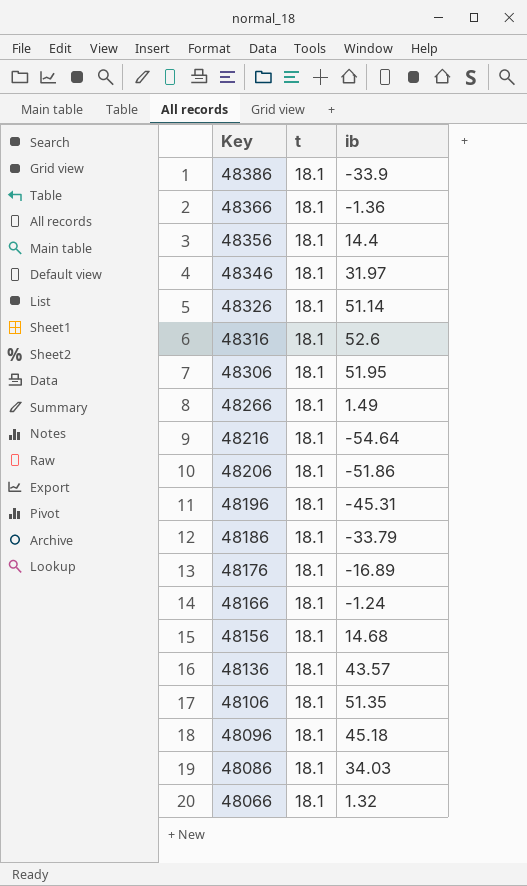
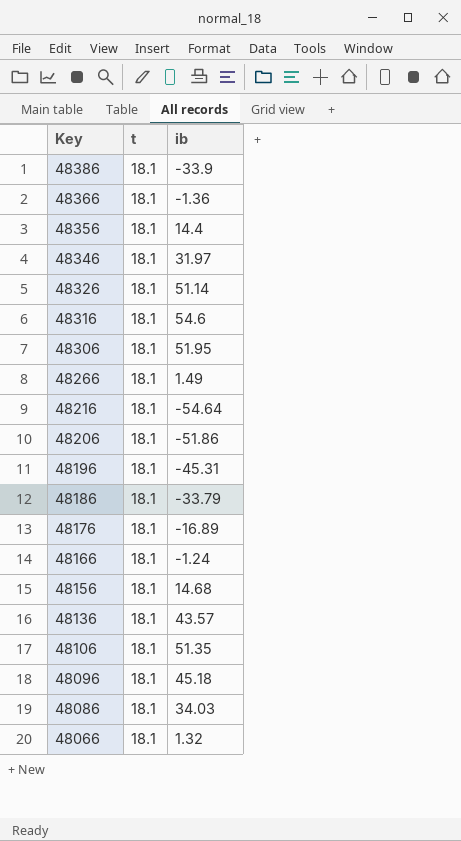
48316 | ib: 52.6 -> 54.6

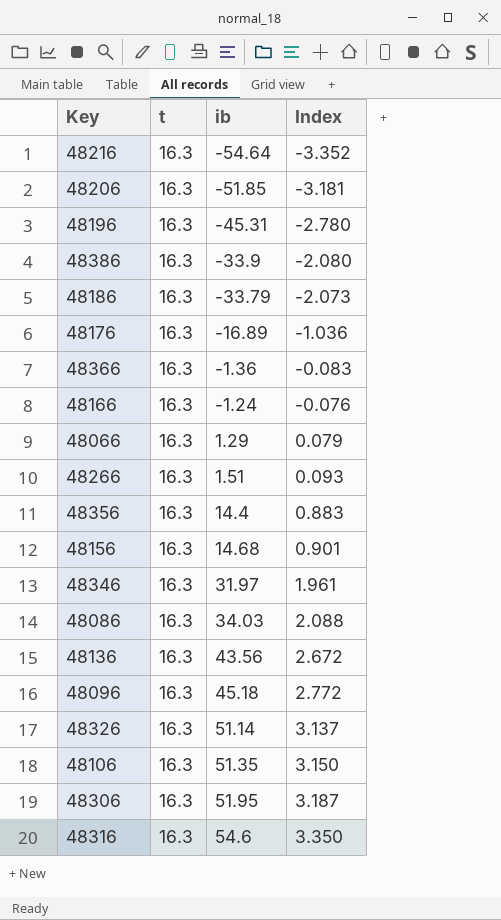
row order: Key descending -> ib ascending
column Index | formula: none -> [ib] / [t]
48216 | t: 18.1 -> 16.3
48206 | t: 18.1 -> 16.3
48206 | ib: -51.86 -> -51.85
48196 | t: 18.1 -> 16.3
48386 | t: 18.1 -> 16.3
48186 | t: 18.1 -> 16.3
48176 | t: 18.1 -> 16.3
48366 | t: 18.1 -> 16.3
48166 | t: 18.1 -> 16.3
48066 | t: 18.1 -> 16.3
48066 | ib: 1.32 -> 1.29
48266 | t: 18.1 -> 16.3
48266 | ib: 1.49 -> 1.51
48356 | t: 18.1 -> 16.3
48156 | t: 18.1 -> 16.3
48346 | t: 18.1 -> 16.3
48086 | t: 18.1 -> 16.3
48136 | t: 18.1 -> 16.3
48136 | ib: 43.57 -> 43.56
48096 | t: 18.1 -> 16.3
48326 | t: 18.1 -> 16.3
48106 | t: 18.1 -> 16.3
48306 | t: 18.1 -> 16.3
48316 | t: 18.1 -> 16.3

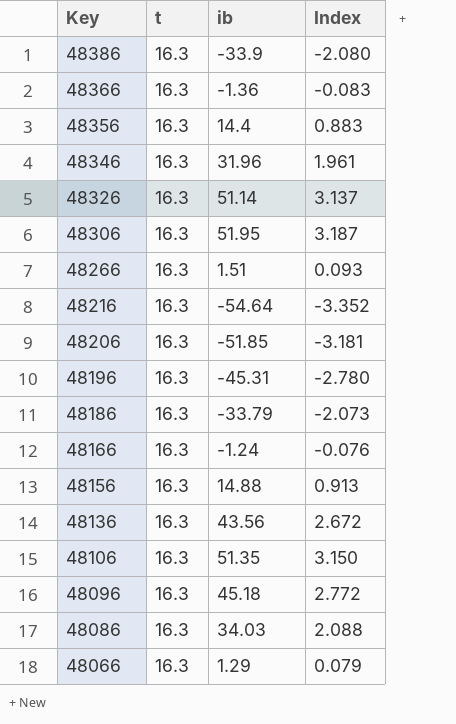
row order: ib ascending -> Key descending
row 48176: 16.3 | -16.89 | -1.036 -> none
row 48316: 16.3 | 54.6 | 3.350 -> none
48346 | ib: 31.97 -> 31.96
48156 | ib: 14.68 -> 14.88
48156 | Index: 0.901 -> 0.913

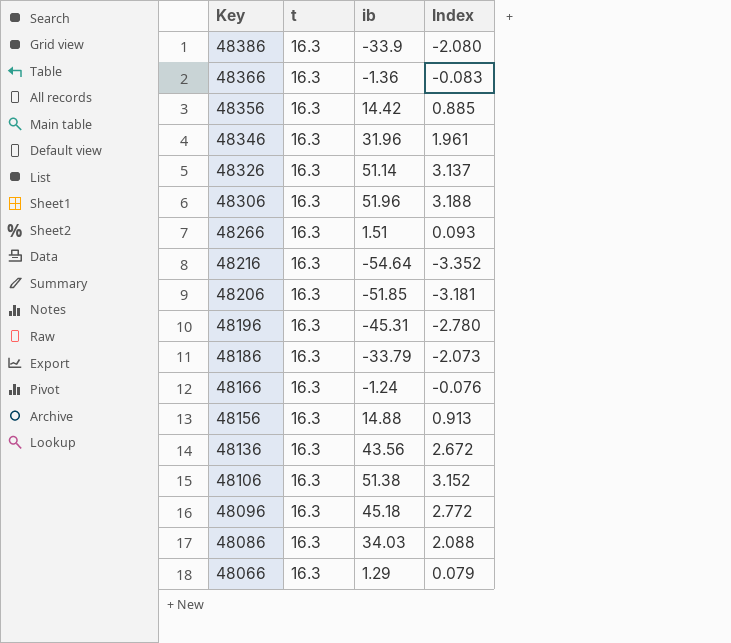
48356 | ib: 14.4 -> 14.42
48356 | Index: 0.883 -> 0.885
48306 | ib: 51.95 -> 51.96
48306 | Index: 3.187 -> 3.188
48106 | ib: 51.35 -> 51.38
48106 | Index: 3.150 -> 3.152

